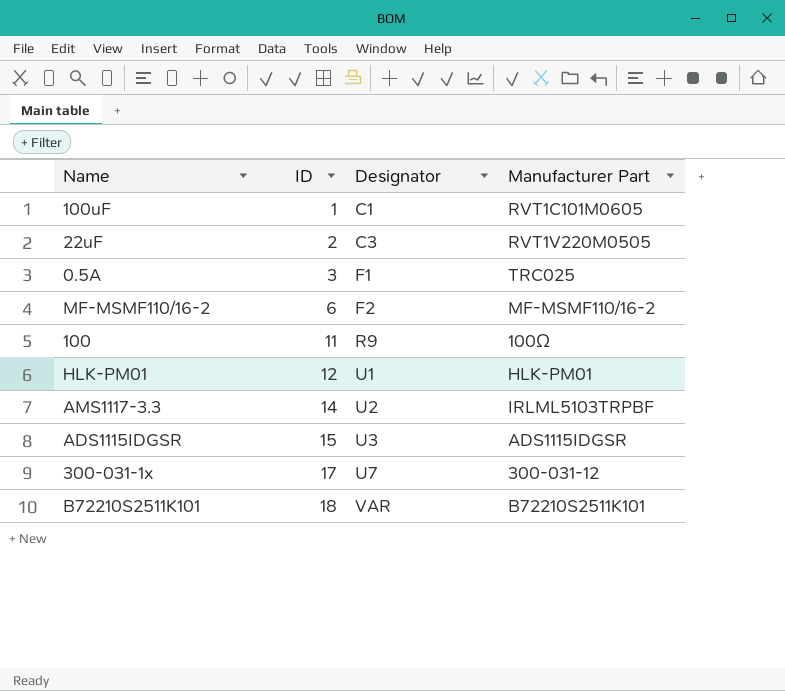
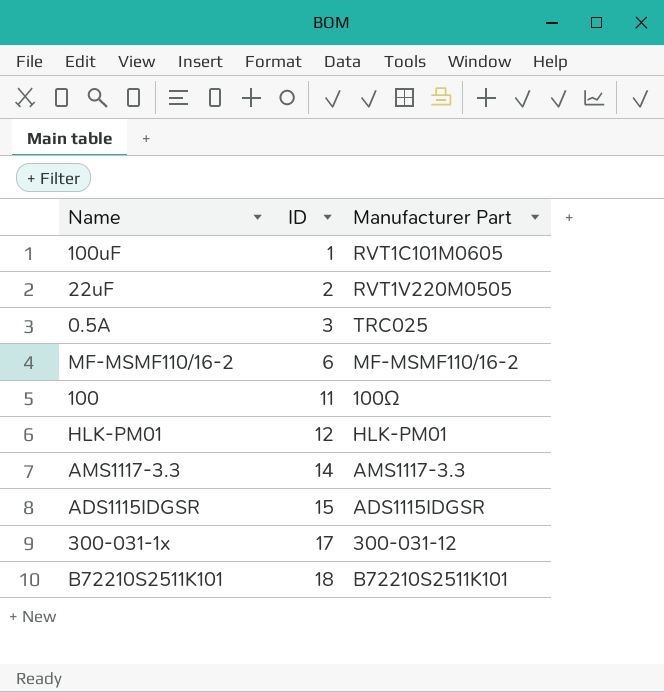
column Designator | position: 3 -> none
AMS1117-3.3 | Manufacturer Part: IRLML5103TRPBF -> AMS1117-3.3

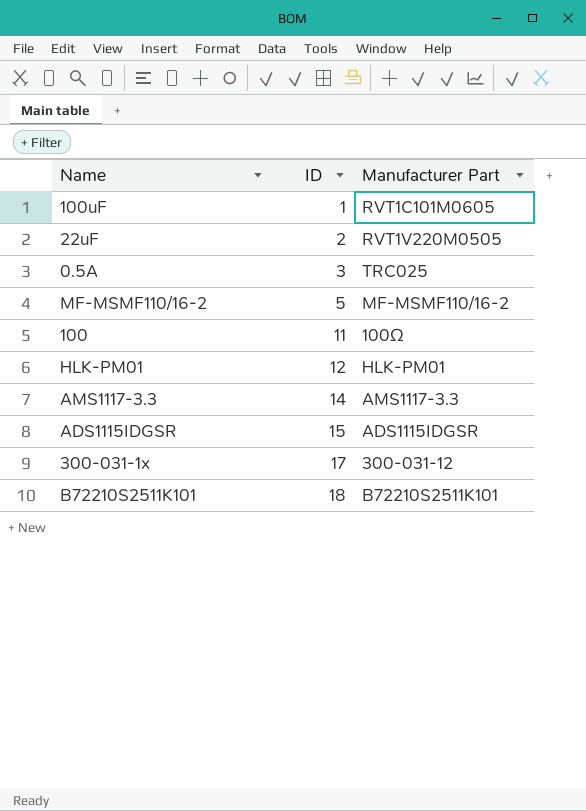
MF-MSMF110/16-2 | ID: 6 -> 5

